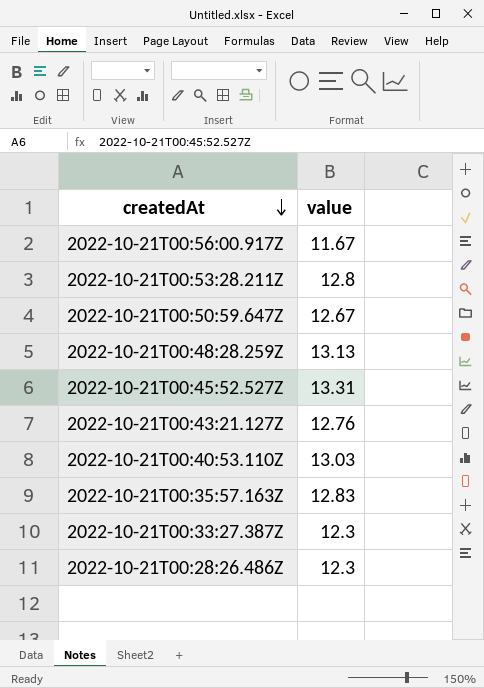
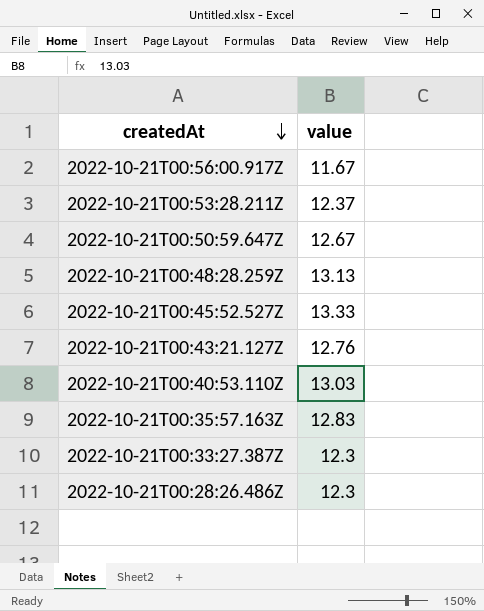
2022-10-21T00:53:28.211Z | value: 12.8 -> 12.37
2022-10-21T00:45:52.527Z | value: 13.31 -> 13.33

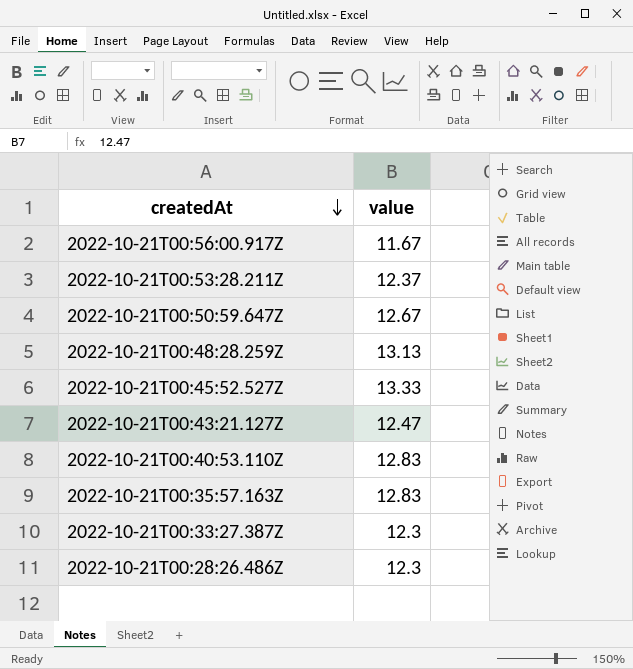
2022-10-21T00:43:21.127Z | value: 12.76 -> 12.47
2022-10-21T00:40:53.110Z | value: 13.03 -> 12.83

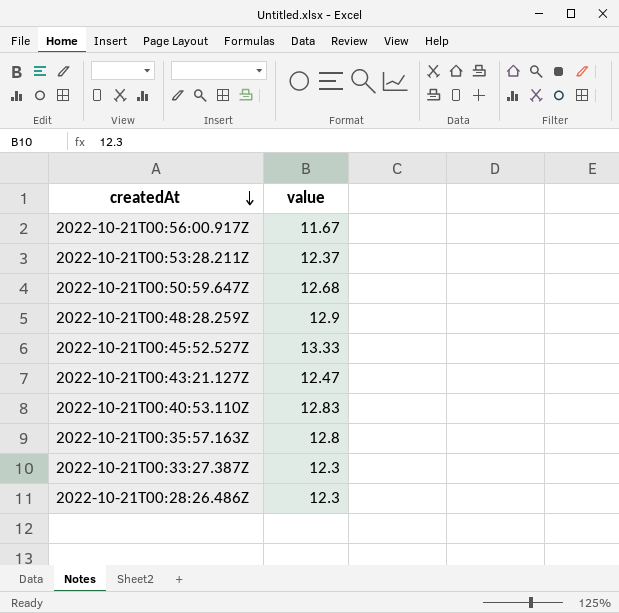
2022-10-21T00:50:59.647Z | value: 12.67 -> 12.68
2022-10-21T00:48:28.259Z | value: 13.13 -> 12.9
2022-10-21T00:35:57.163Z | value: 12.83 -> 12.8

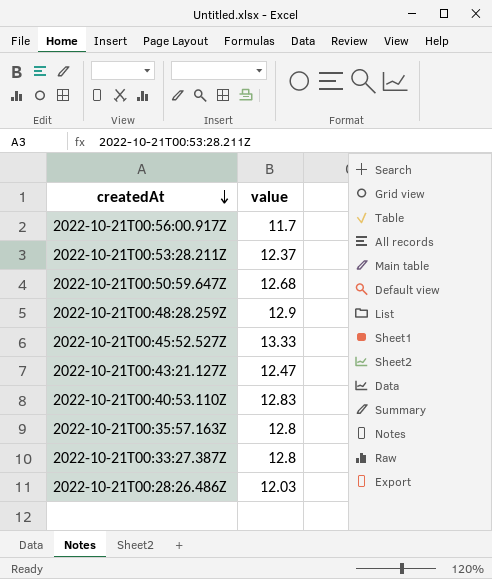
2022-10-21T00:56:00.917Z | value: 11.67 -> 11.7
2022-10-21T00:33:27.387Z | value: 12.3 -> 12.8
2022-10-21T00:28:26.486Z | value: 12.3 -> 12.03

